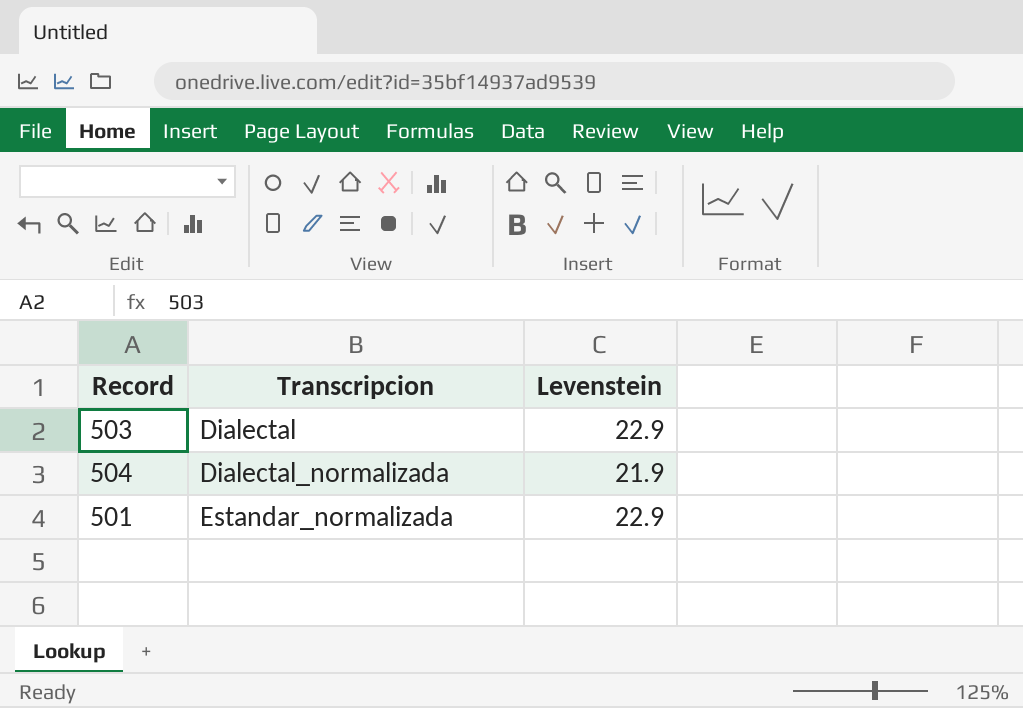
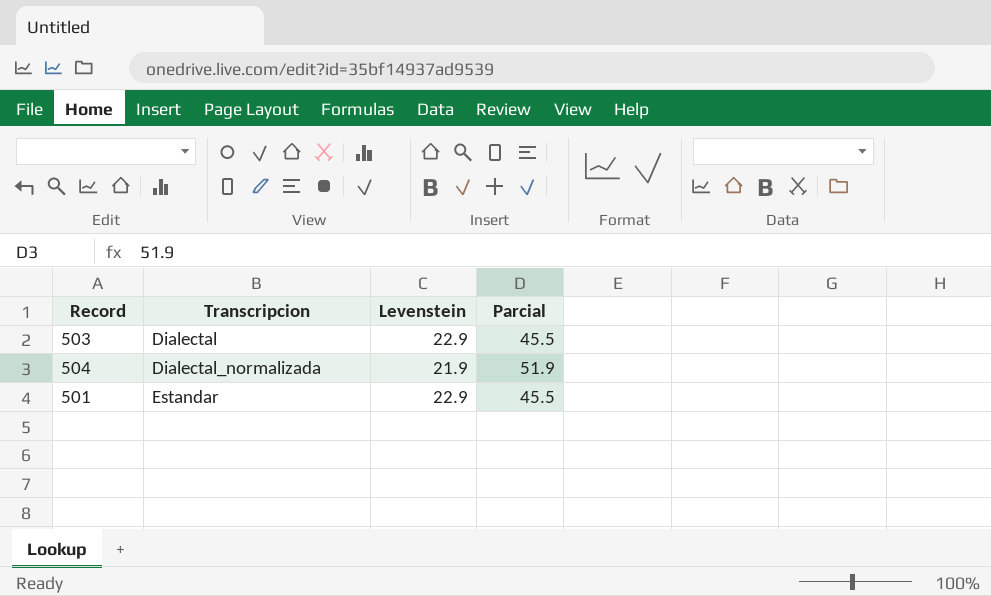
column Parcial | position: none -> 4
501 | Transcripcion: Estandar_normalizada -> Estandar

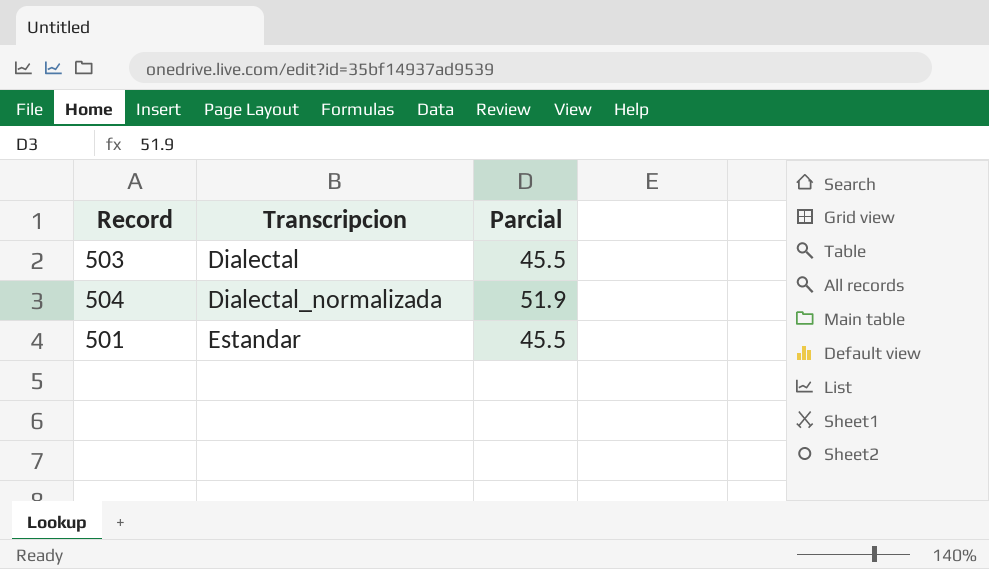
column Levenstein | position: 3 -> none

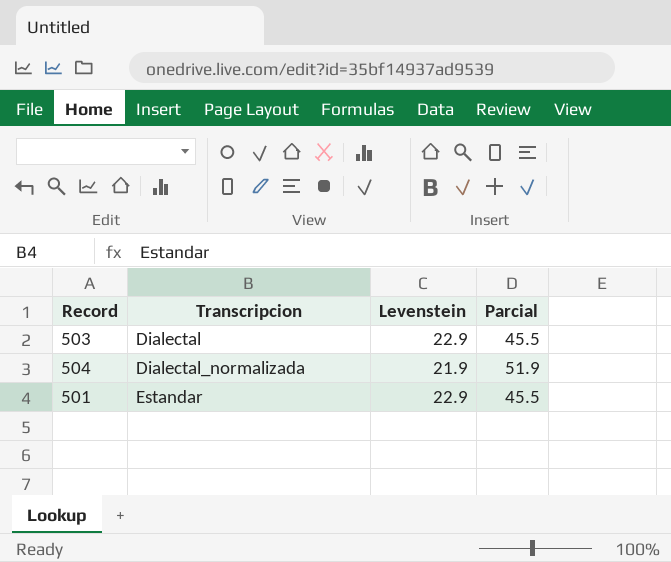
column Levenstein | position: none -> 3

